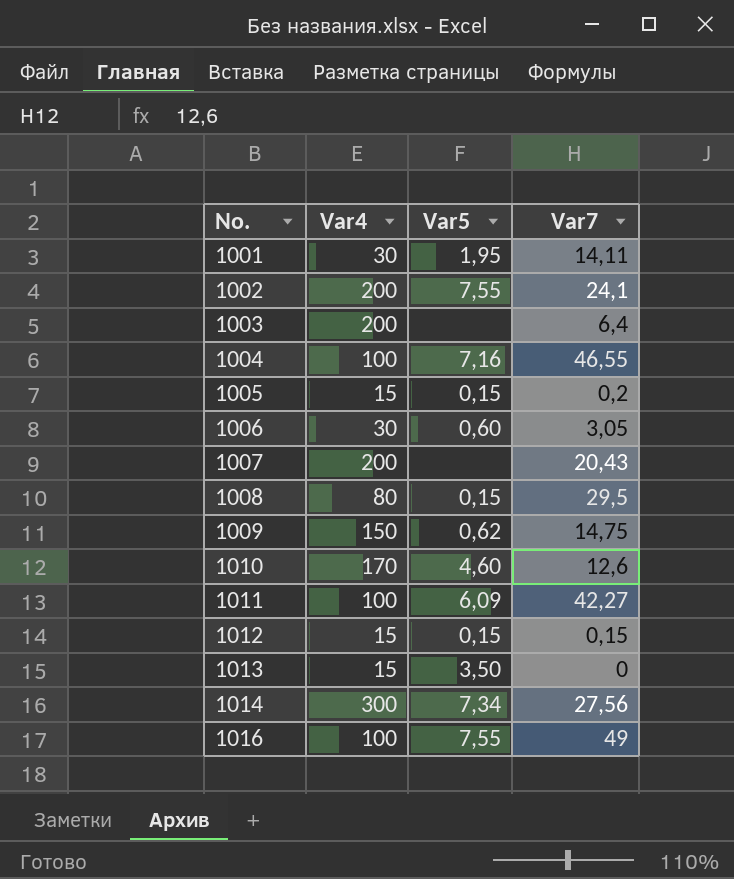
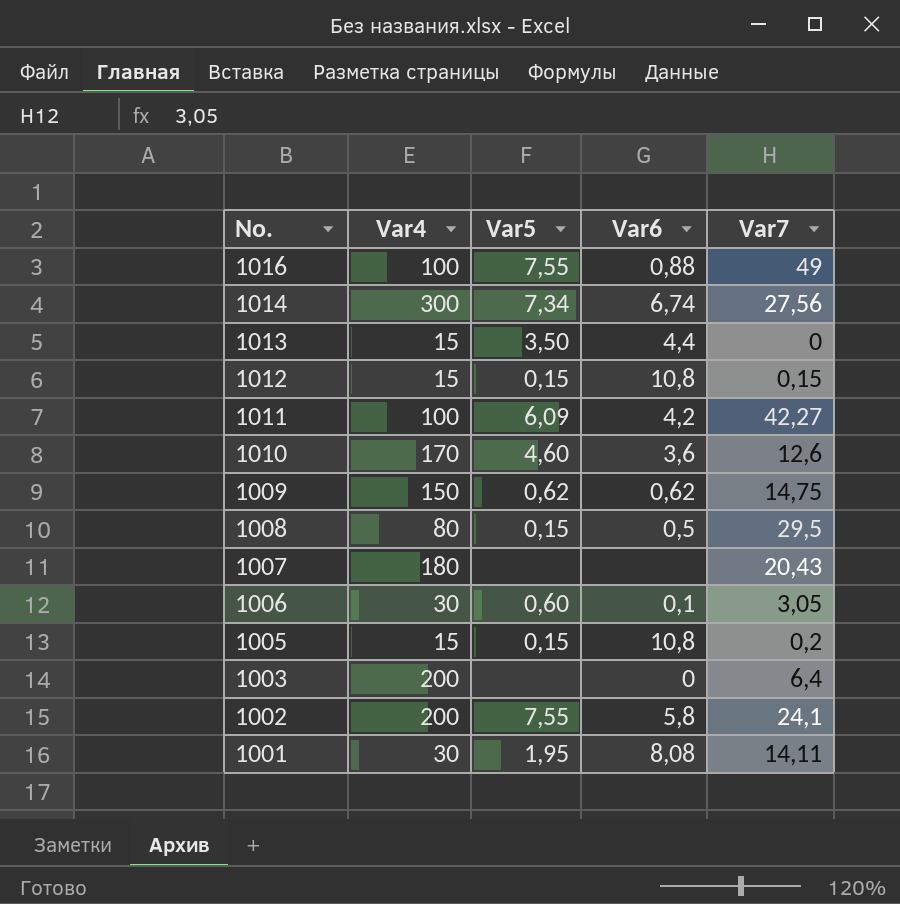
row order: No. ascending -> No. descending
column Var6 | position: none -> 4
row 1004: 100 | 7,16 | 46,55 -> none
1007 | Var4: 200 -> 180

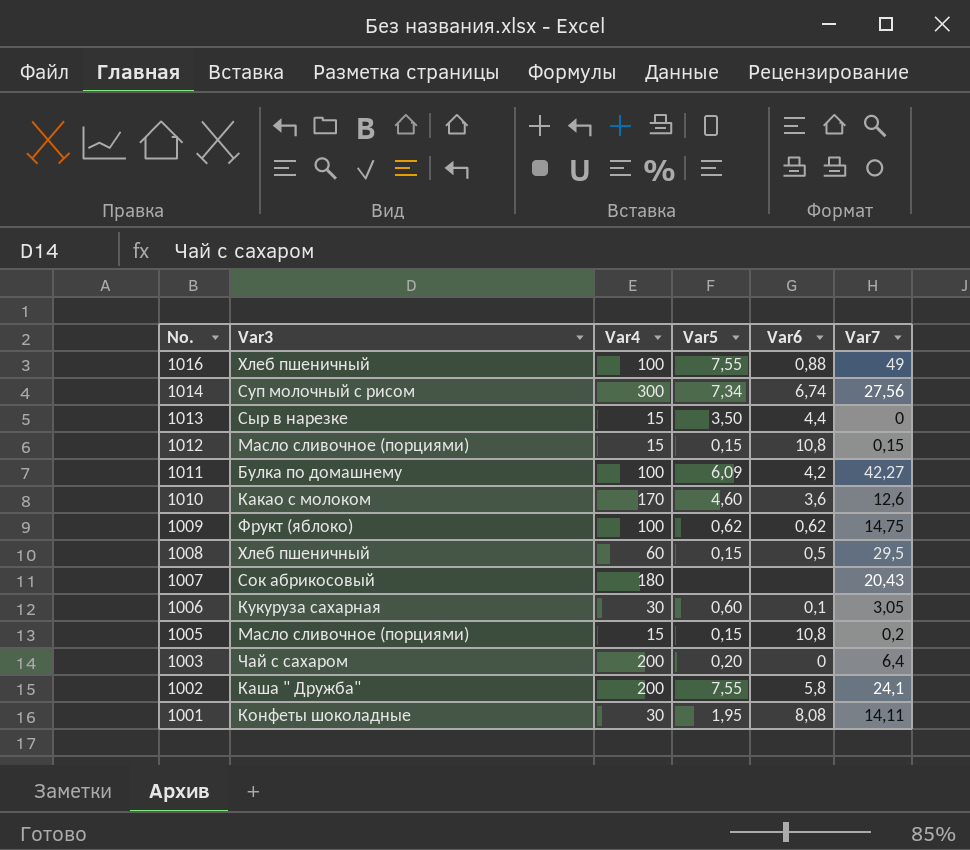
column Var3 | position: none -> 2
1009 | Var4: 150 -> 100
1008 | Var4: 80 -> 60
1003 | Var5: none -> 0,20

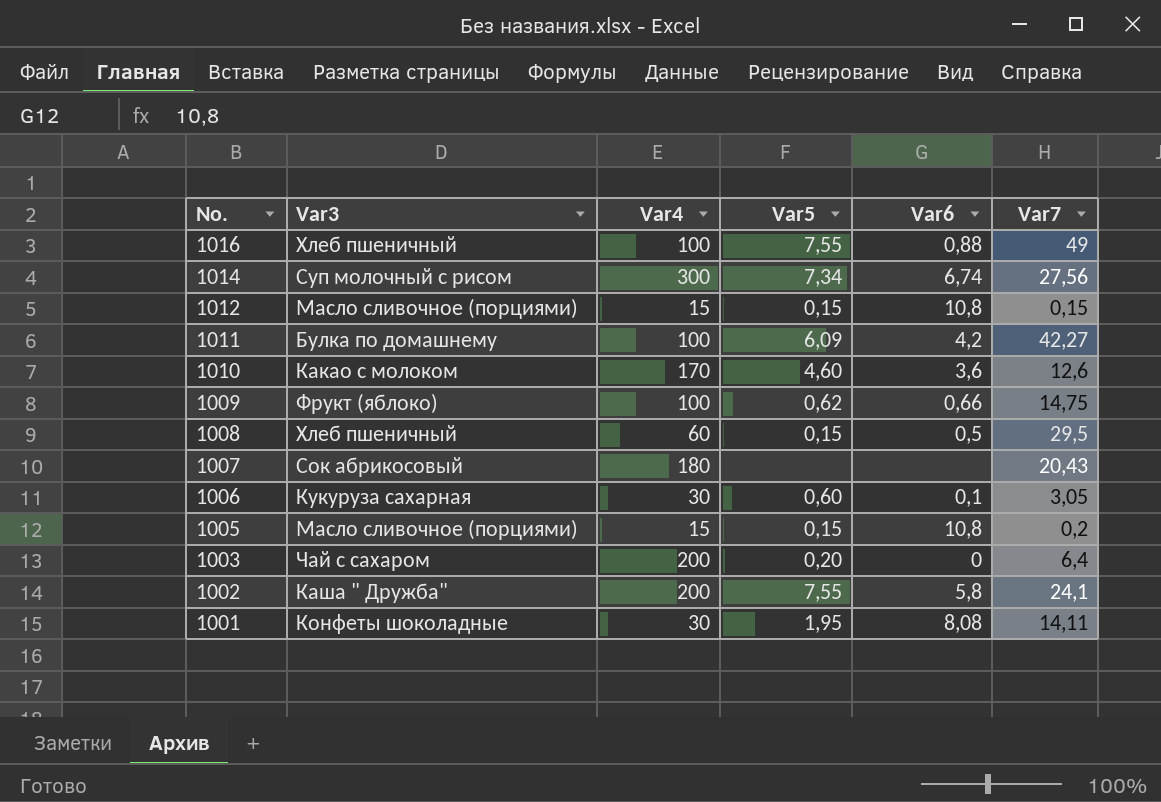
row 1013: Сыр в нарезке | 15 | 3,50 | 4,4 | 0 -> none
1009 | Var6: 0,62 -> 0,66

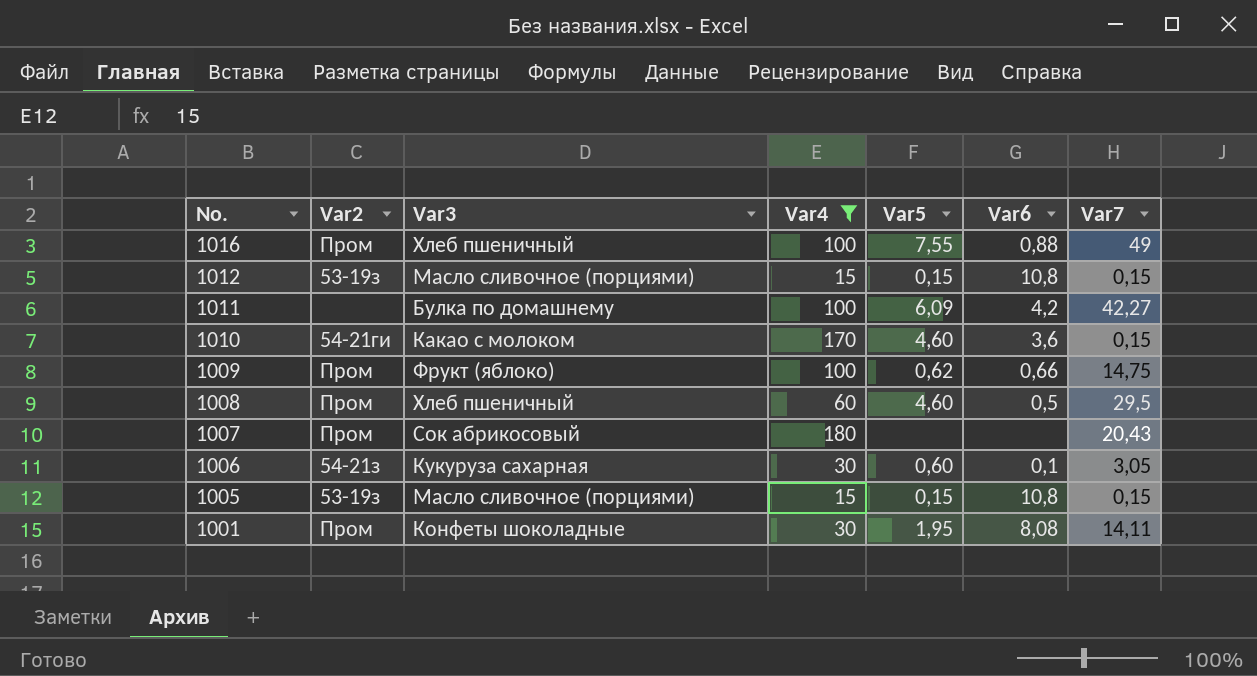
filter: none -> Var4 <= 180
column Var2 | position: none -> 2
1010 | Var7: 12,6 -> 0,15
1008 | Var5: 0,15 -> 4,60
1005 | Var7: 0,2 -> 0,15

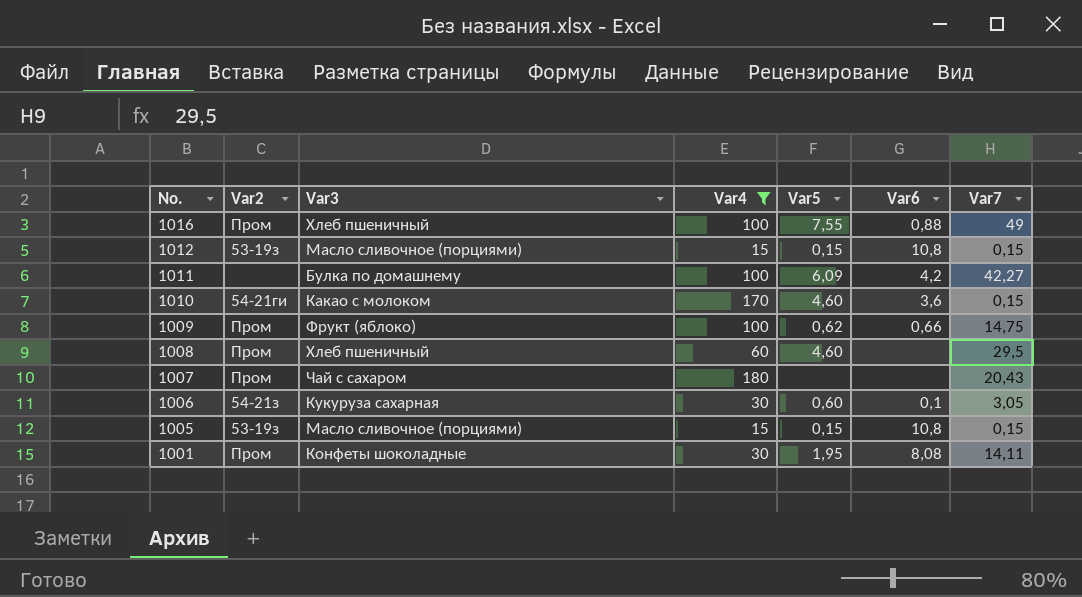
1008 | Var6: 0,5 -> none
1007 | Var3: Сок абрикосовый -> Чай с сахаром

